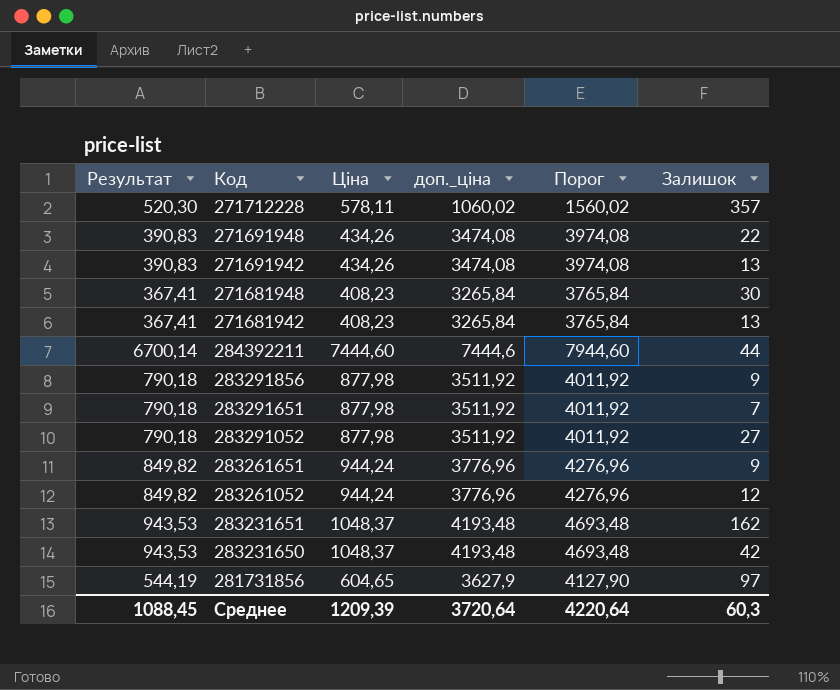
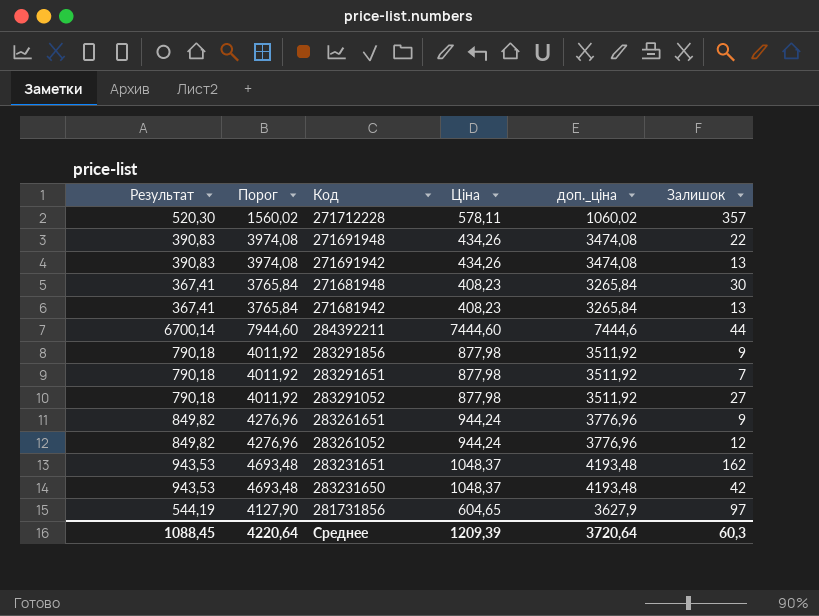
column Порог | position: 5 -> 2

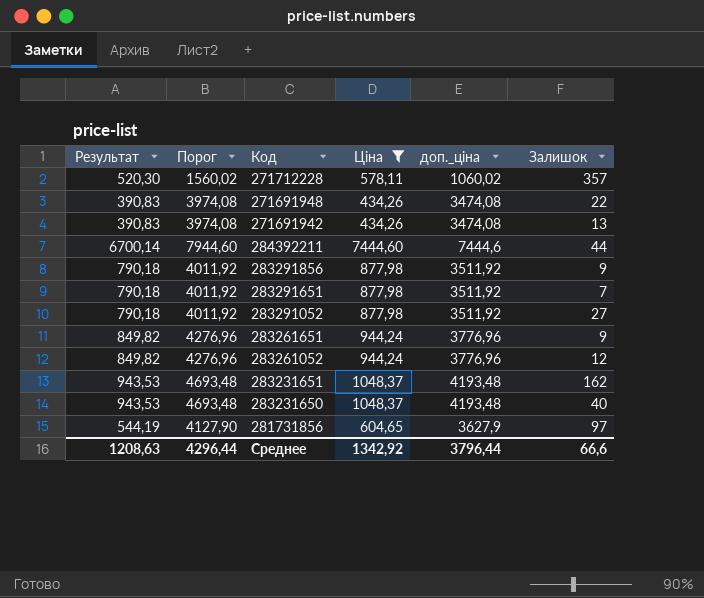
filter: none -> Ціна != 408,23
283231650 | Залишок: 42 -> 40
Среднее | Результат: 1088,45 -> 1208,63
Среднее | Порог: 4220,64 -> 4296,44
Среднее | Ціна: 1209,39 -> 1342,92
Среднее | доп._ціна: 3720,64 -> 3796,44
Среднее | Залишок: 60,3 -> 66,6

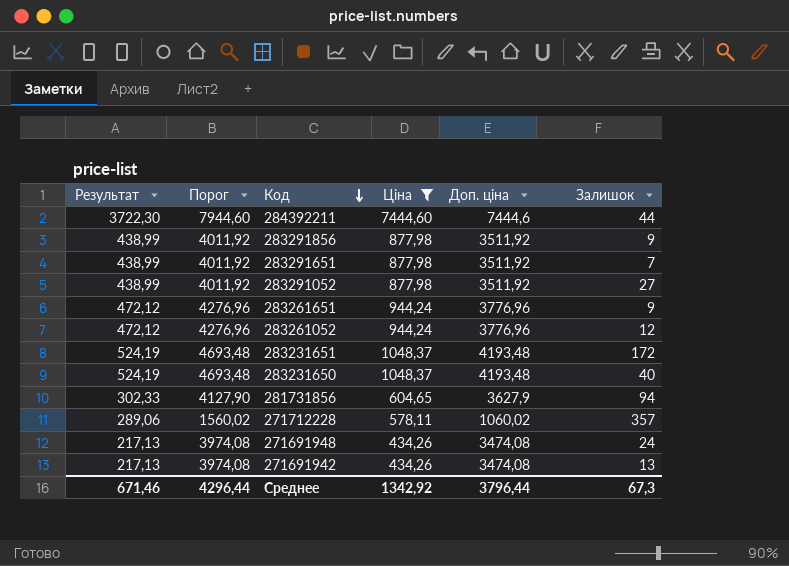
row order: none -> Код descending
column Результат | formula: [Ціна] * 0,9 -> [Ціна] * 0,5
column name: доп._ціна -> Доп. ціна
283231651 | Залишок: 162 -> 172
281731856 | Залишок: 97 -> 94
271691948 | Залишок: 22 -> 24
Среднее | Результат: 1208,63 -> 671,46
Среднее | Залишок: 66,6 -> 67,3

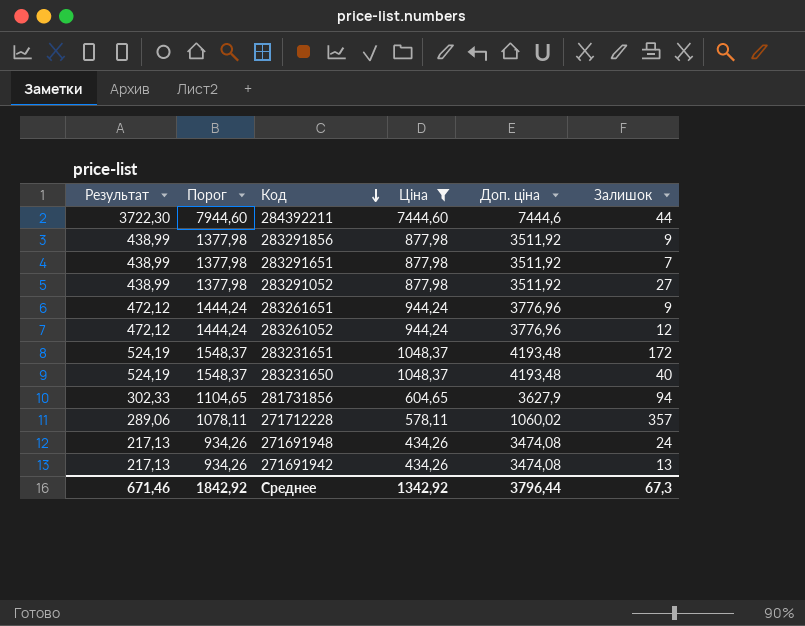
column Порог | formula: [Доп. ціна] + 500 -> [Ціна] + 500
Среднее | Порог: 4296,44 -> 1842,92

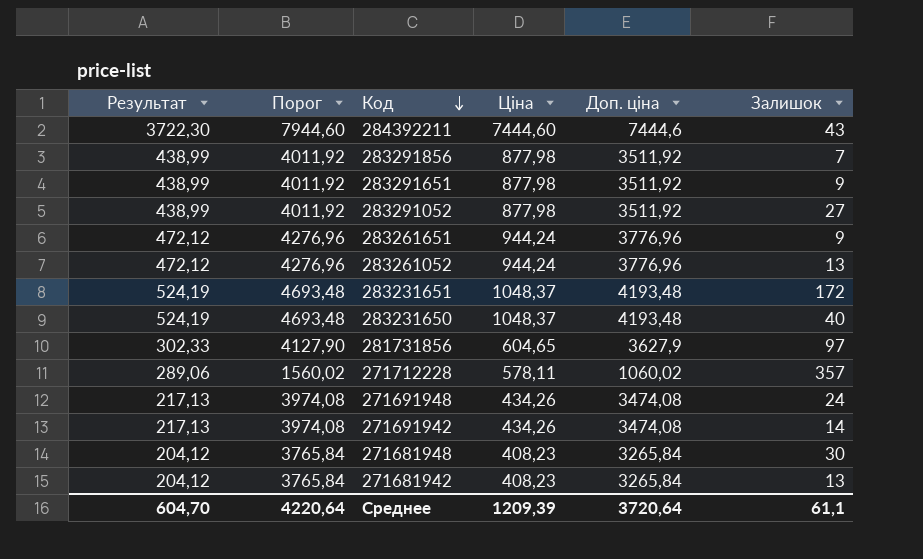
filter: Ціна != 408,23 -> none
column Порог | formula: [Ціна] + 500 -> [Доп. ціна] + 500
284392211 | Залишок: 44 -> 43
283291856 | Залишок: 9 -> 7
283291651 | Залишок: 7 -> 9
283261052 | Залишок: 12 -> 13
281731856 | Залишок: 94 -> 97
271691942 | Залишок: 13 -> 14
Среднее | Результат: 671,46 -> 604,70
Среднее | Порог: 1842,92 -> 4220,64
Среднее | Ціна: 1342,92 -> 1209,39
Среднее | Доп. ціна: 3796,44 -> 3720,64
Среднее | Залишок: 67,3 -> 61,1

